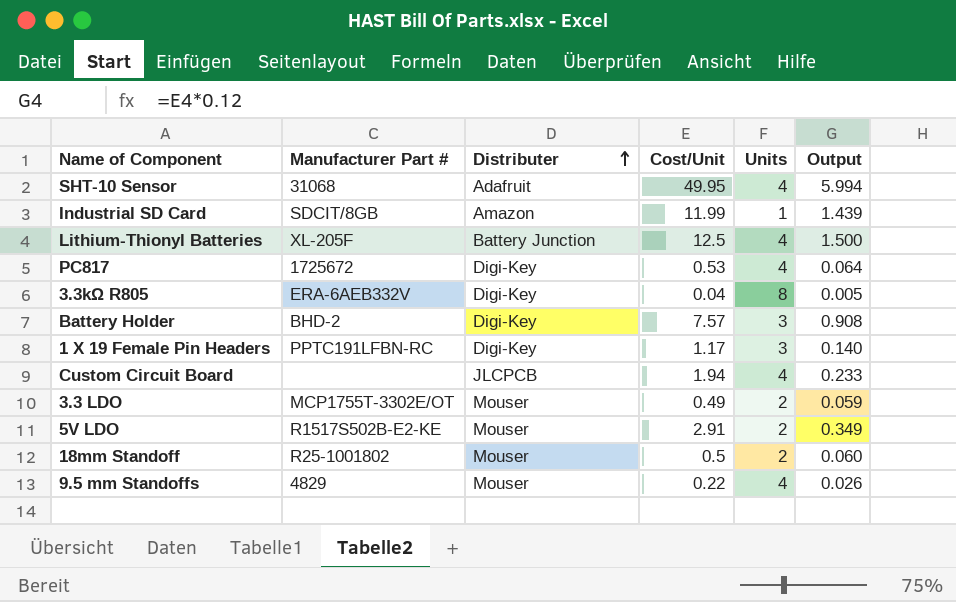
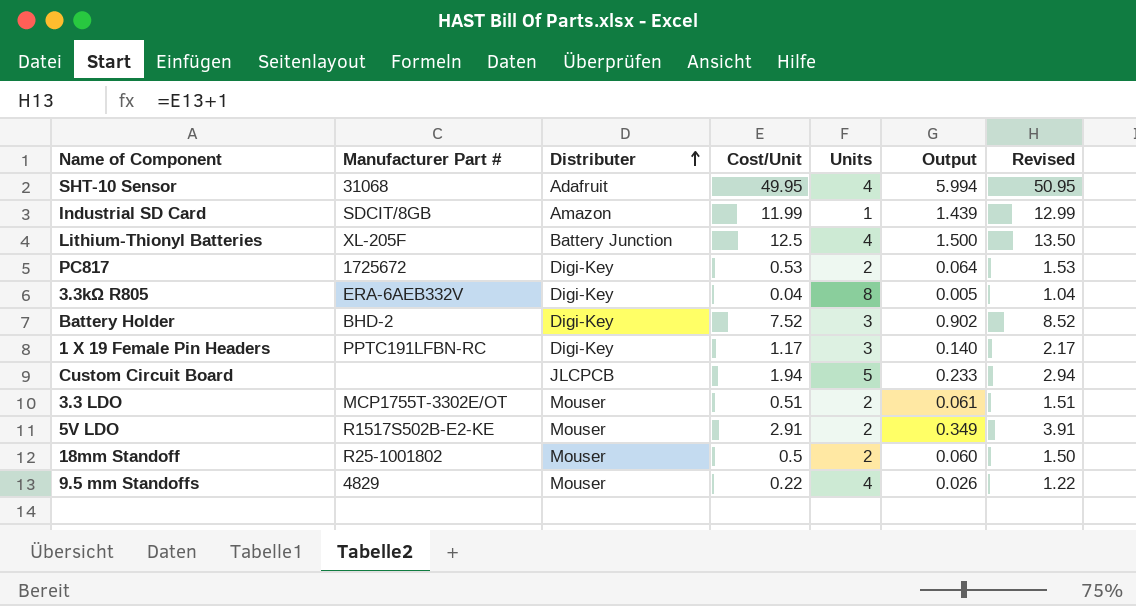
column Revised | formula: none -> [Cost/Unit] + 1
PC817 | Units: 4 -> 2
Battery Holder | Cost/Unit: 7.57 -> 7.52
Battery Holder | Output: 0.908 -> 0.902
Custom Circuit Board | Units: 4 -> 5
3.3 LDO | Cost/Unit: 0.49 -> 0.51
3.3 LDO | Output: 0.059 -> 0.061

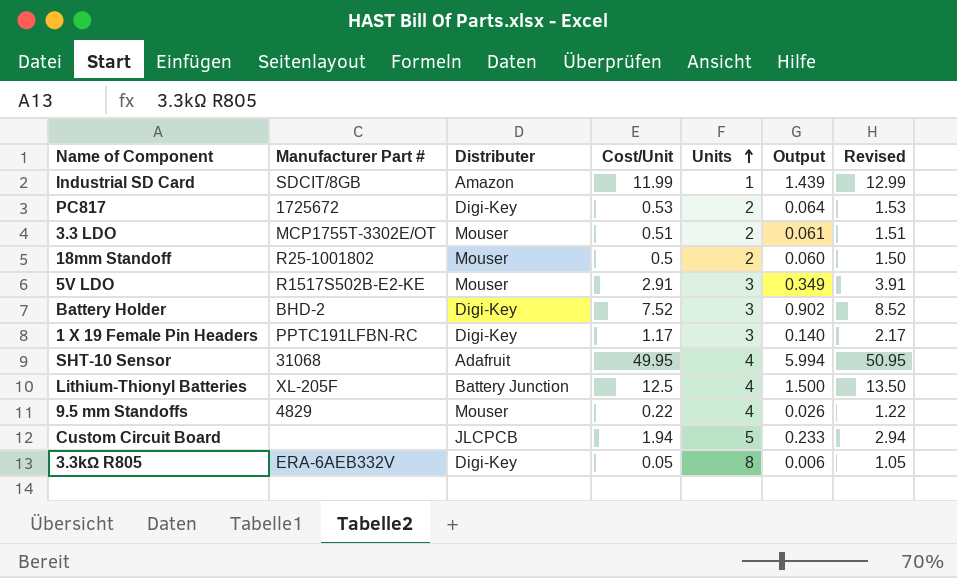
row order: Distributer ascending -> Units ascending
5V LDO | Units: 2 -> 3
3.3kΩ R805 | Cost/Unit: 0.04 -> 0.05
3.3kΩ R805 | Output: 0.005 -> 0.006
3.3kΩ R805 | Revised: 1.04 -> 1.05

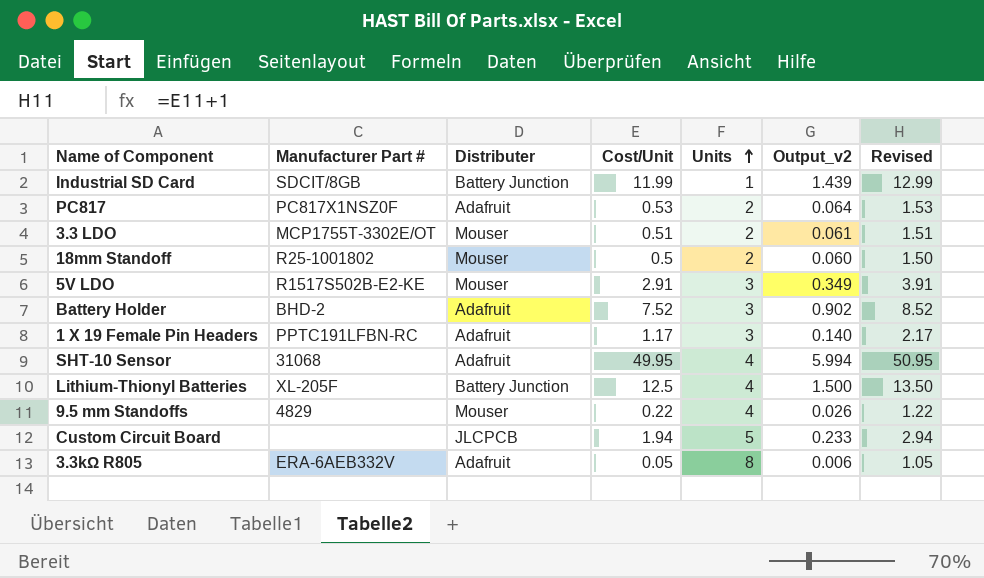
column name: Output -> Output_v2
Industrial SD Card | Distributer: Amazon -> Battery Junction
PC817 | Manufacturer Part #: 1725672 -> PC817X1NSZ0F
PC817 | Distributer: Digi-Key -> Adafruit
Battery Holder | Distributer: Digi-Key -> Adafruit
1 X 19 Female Pin Headers | Distributer: Digi-Key -> Adafruit
3.3kΩ R805 | Distributer: Digi-Key -> Adafruit

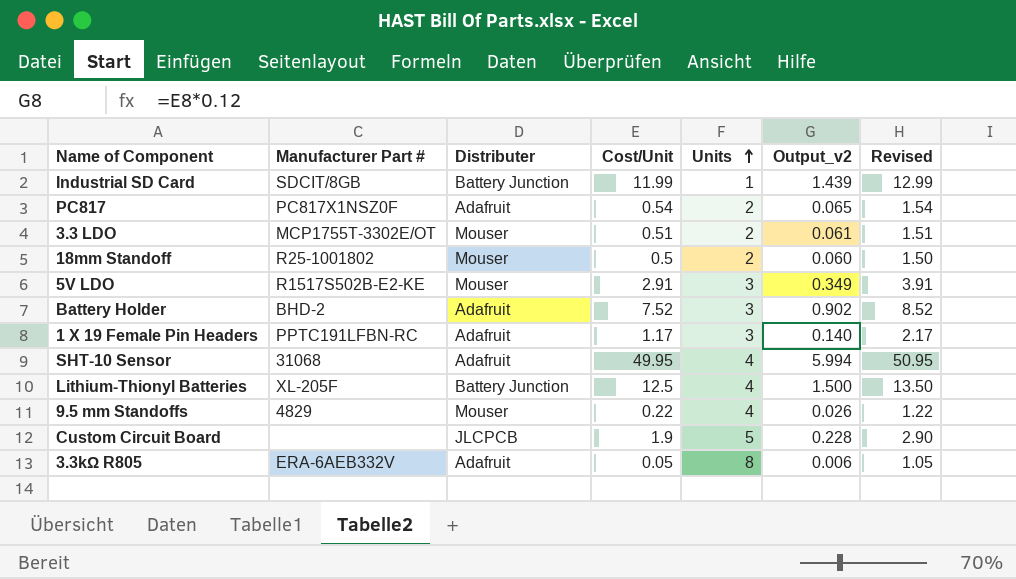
PC817 | Cost/Unit: 0.53 -> 0.54
PC817 | Output_v2: 0.064 -> 0.065
PC817 | Revised: 1.53 -> 1.54
Custom Circuit Board | Cost/Unit: 1.94 -> 1.9
Custom Circuit Board | Output_v2: 0.233 -> 0.228
Custom Circuit Board | Revised: 2.94 -> 2.90

